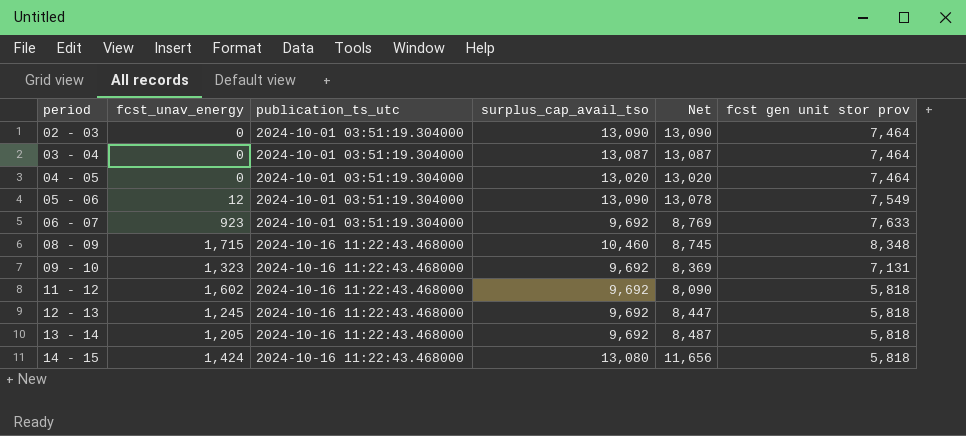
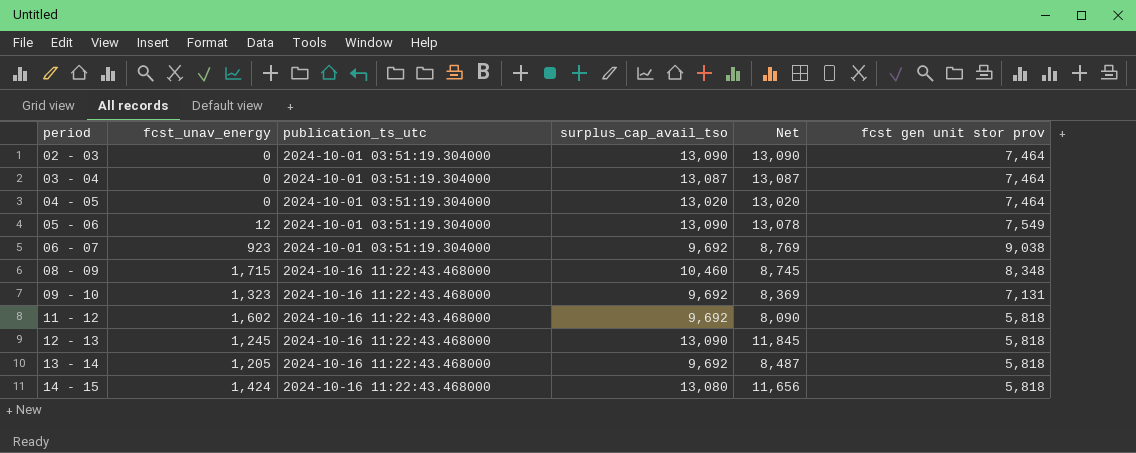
06 - 07 | fcst gen unit stor prov: 7,633 -> 9,038
12 - 13 | surplus_cap_avail_tso: 9,692 -> 13,090
12 - 13 | Net: 8,447 -> 11,845

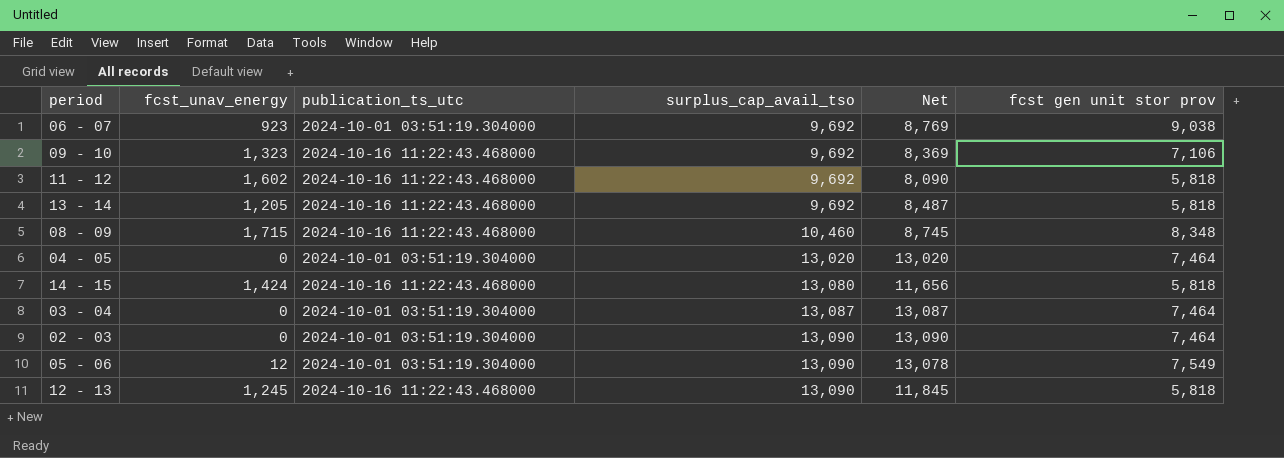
row order: period ascending -> surplus_cap_avail_tso ascending
09 - 10 | fcst gen unit stor prov: 7,131 -> 7,106

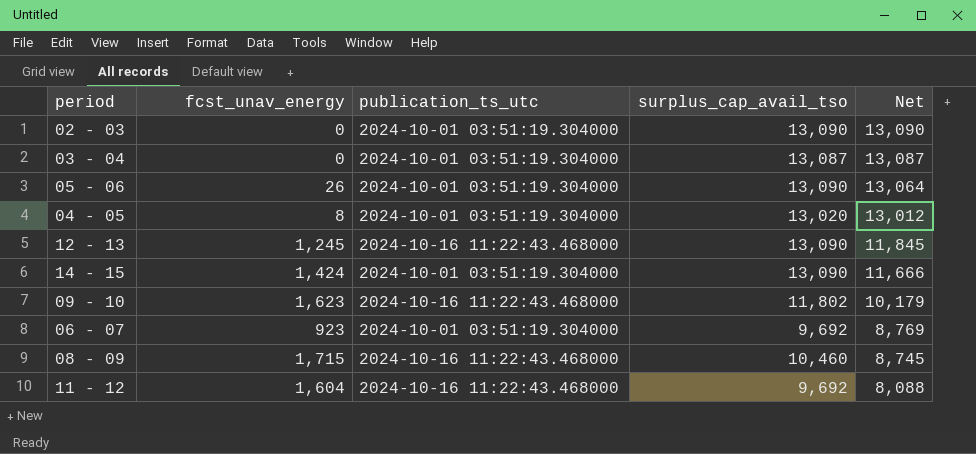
row order: surplus_cap_avail_tso ascending -> Net descending
column fcst gen unit stor prov | position: 6 -> none
row 13 - 14: 1,205 | 2024-10-16 11:22:43.468000 | 9,692 | 8,487 | 5,818 -> none
05 - 06 | fcst_unav_energy: 12 -> 26
05 - 06 | Net: 13,078 -> 13,064
04 - 05 | fcst_unav_energy: 0 -> 8
04 - 05 | Net: 13,020 -> 13,012
14 - 15 | publication_ts_utc: 2024-10-16 11:22:43.468000 -> 2024-10-01 03:51:19.304000
14 - 15 | surplus_cap_avail_tso: 13,080 -> 13,090
14 - 15 | Net: 11,656 -> 11,666
09 - 10 | fcst_unav_energy: 1,323 -> 1,623
09 - 10 | surplus_cap_avail_tso: 9,692 -> 11,802
09 - 10 | Net: 8,369 -> 10,179
11 - 12 | fcst_unav_energy: 1,602 -> 1,604
11 - 12 | Net: 8,090 -> 8,088

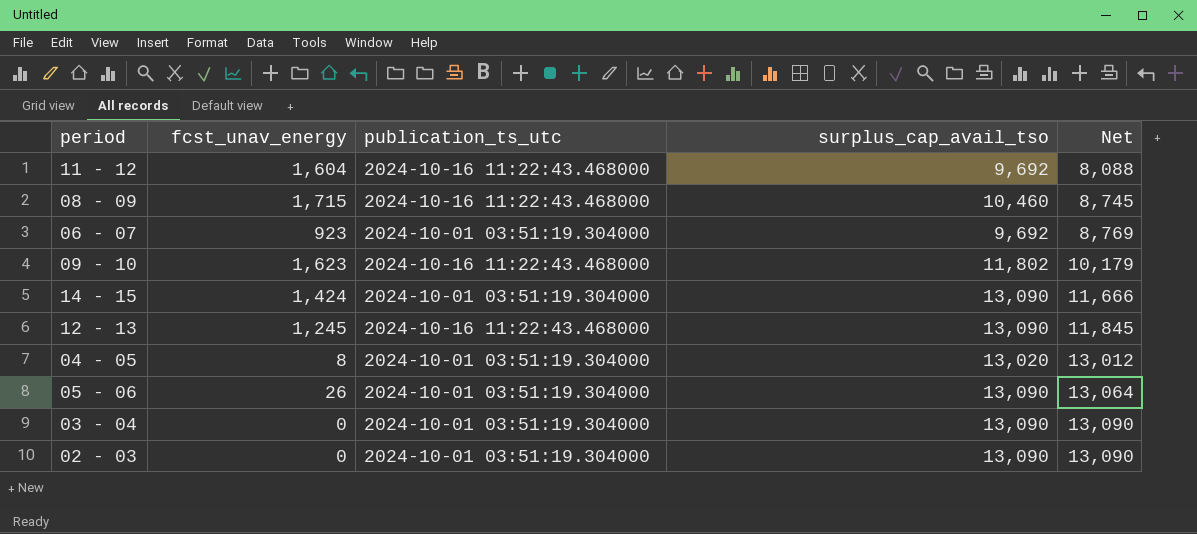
row order: Net descending -> Net ascending
03 - 04 | surplus_cap_avail_tso: 13,087 -> 13,090
03 - 04 | Net: 13,087 -> 13,090

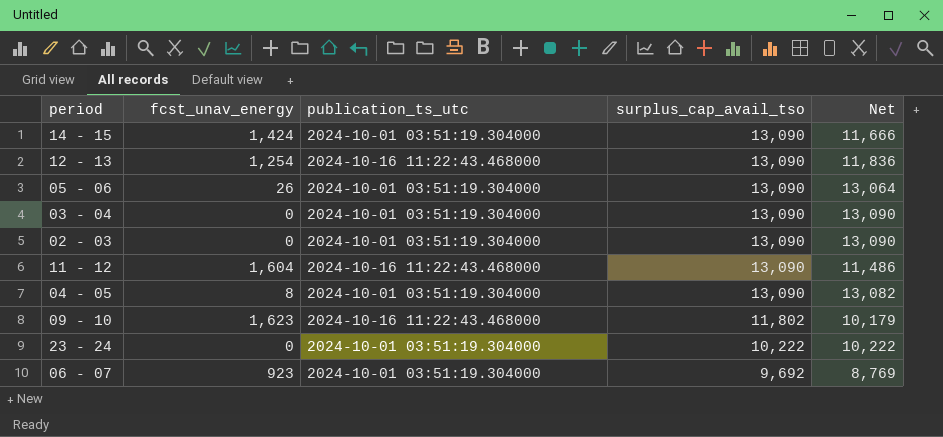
row order: Net ascending -> surplus_cap_avail_tso descending
row 08 - 09: 1,715 | 2024-10-16 11:22:43.468000 | 10,460 | 8,745 -> none
12 - 13 | fcst_unav_energy: 1,245 -> 1,254
12 - 13 | Net: 11,845 -> 11,836
11 - 12 | surplus_cap_avail_tso: 9,692 -> 13,090
11 - 12 | Net: 8,088 -> 11,486
04 - 05 | surplus_cap_avail_tso: 13,020 -> 13,090
04 - 05 | Net: 13,012 -> 13,082
row 23 - 24: none -> 0 | 2024-10-01 03:51:19.304000 | 10,222 | 10,222

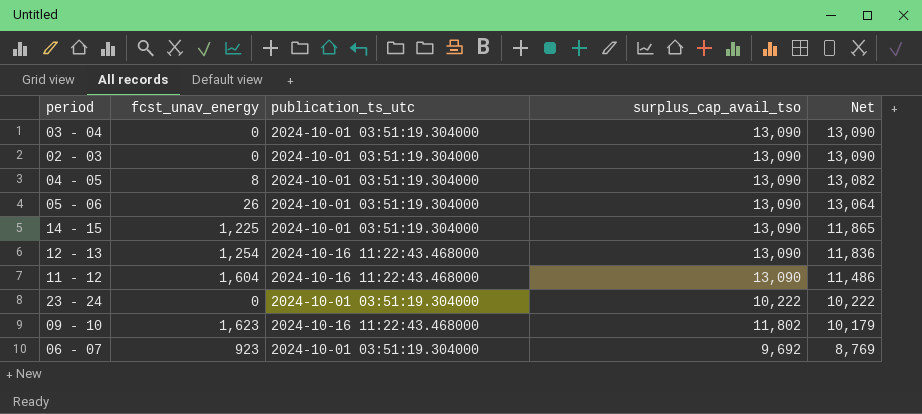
row order: surplus_cap_avail_tso descending -> Net descending
14 - 15 | fcst_unav_energy: 1,424 -> 1,225
14 - 15 | Net: 11,666 -> 11,865

